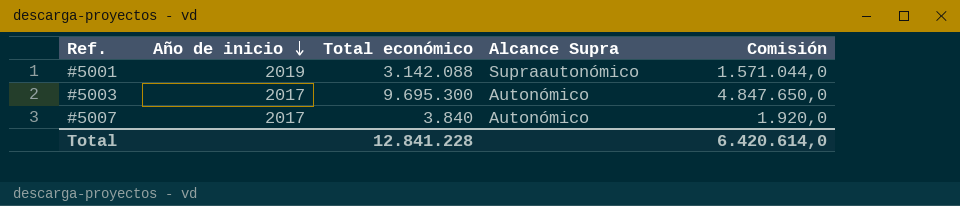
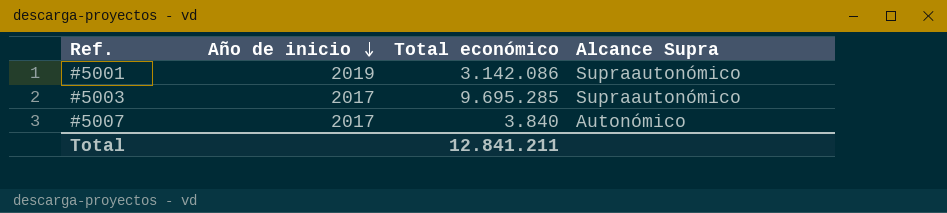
column Comisión | formula: [Total económico] * 0,5 -> none
#5001 | Total económico: 3.142.088 -> 3.142.086
#5003 | Total económico: 9.695.300 -> 9.695.285
#5003 | Alcance Supra: Autonómico -> Supraautonómico
Total | Total económico: 12.841.228 -> 12.841.211

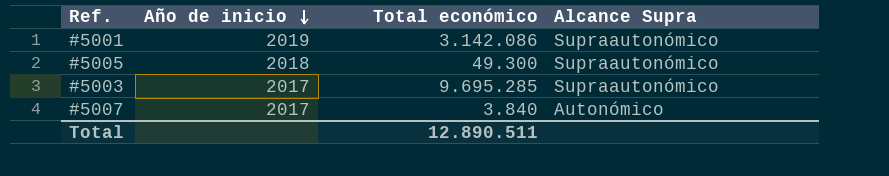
row #5005: none -> 2018 | 49.300 | Supraautonómico
Total | Total económico: 12.841.211 -> 12.890.511

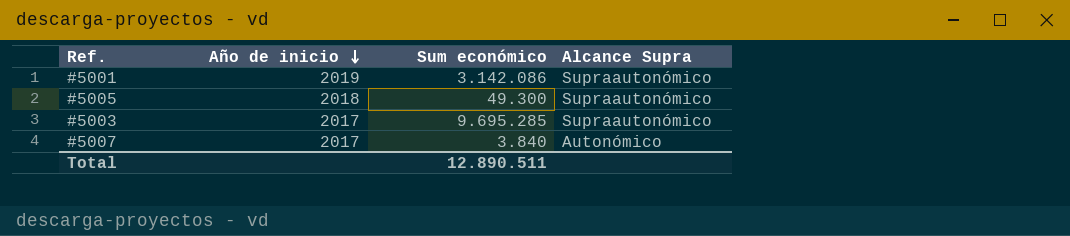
column name: Total económico -> Sum económico

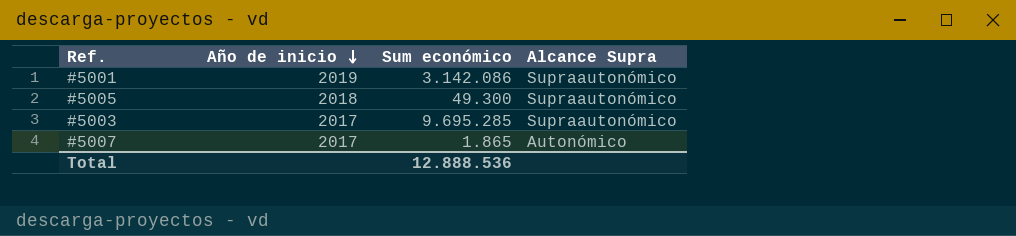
#5007 | Sum económico: 3.840 -> 1.865
Total | Sum económico: 12.890.511 -> 12.888.536

